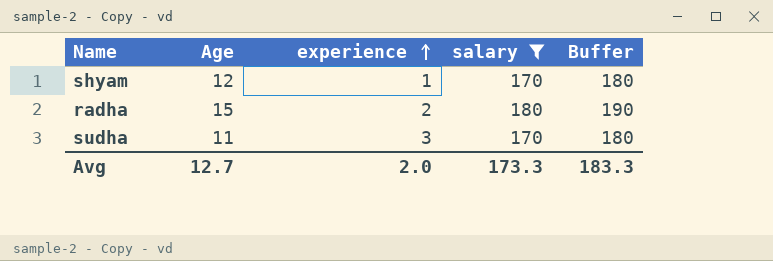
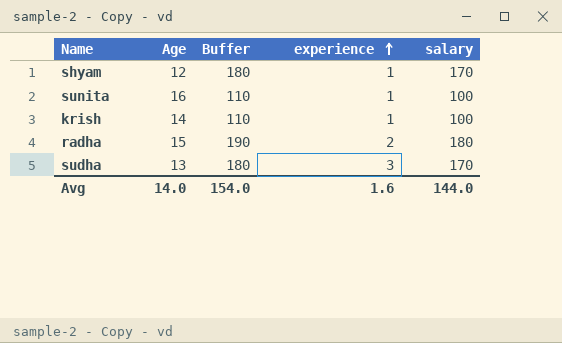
filter: salary != 100 -> none
column Buffer | position: 5 -> 3
sudha | Age: 11 -> 13
Avg | Age: 12.7 -> 14.0
Avg | Buffer: 183.3 -> 154.0
Avg | experience: 2.0 -> 1.6
Avg | salary: 173.3 -> 144.0

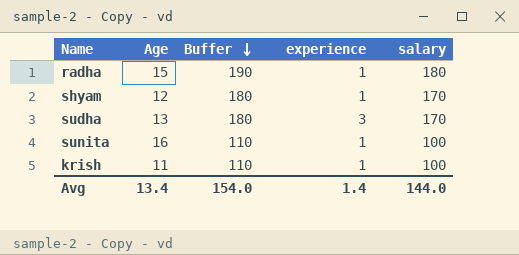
row order: experience ascending -> Buffer descending
radha | experience: 2 -> 1
krish | Age: 14 -> 11
Avg | Age: 14.0 -> 13.4
Avg | experience: 1.6 -> 1.4

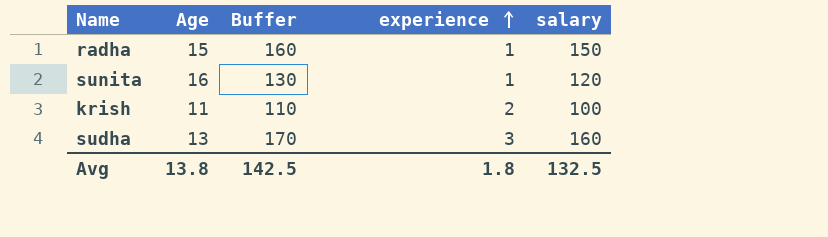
row order: Buffer descending -> experience ascending
row shyam: 12 | 180 | 1 | 170 -> none
radha | Buffer: 190 -> 160
radha | salary: 180 -> 150
sunita | Buffer: 110 -> 130
sunita | salary: 100 -> 120
krish | experience: 1 -> 2
sudha | Buffer: 180 -> 170
sudha | salary: 170 -> 160
Avg | Age: 13.4 -> 13.8
Avg | Buffer: 154.0 -> 142.5
Avg | experience: 1.4 -> 1.8
Avg | salary: 144.0 -> 132.5

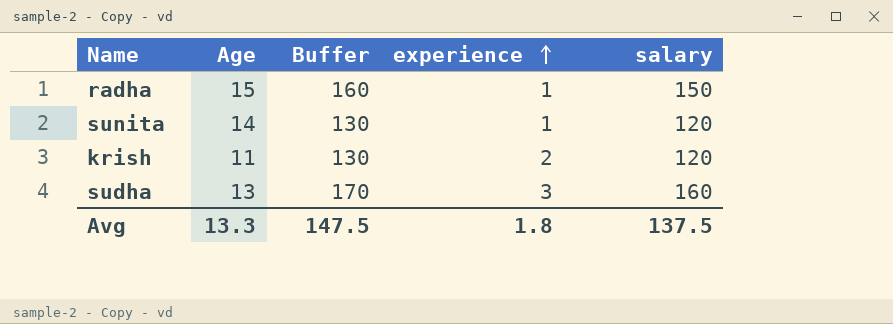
sunita | Age: 16 -> 14
krish | Buffer: 110 -> 130
krish | salary: 100 -> 120
Avg | Age: 13.8 -> 13.3
Avg | Buffer: 142.5 -> 147.5
Avg | salary: 132.5 -> 137.5

